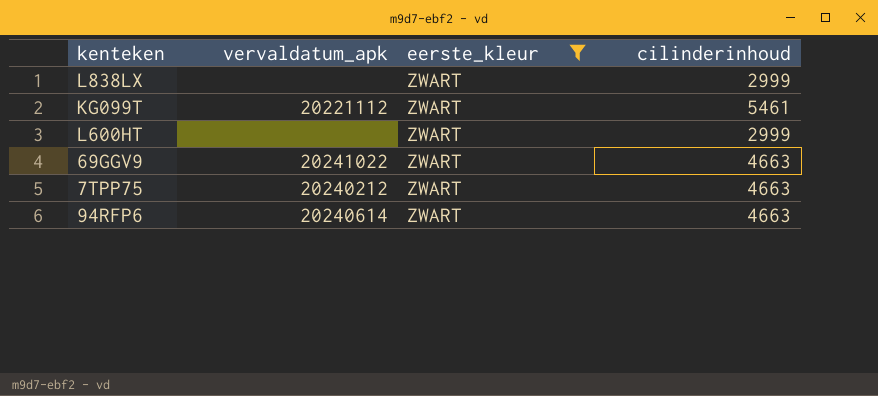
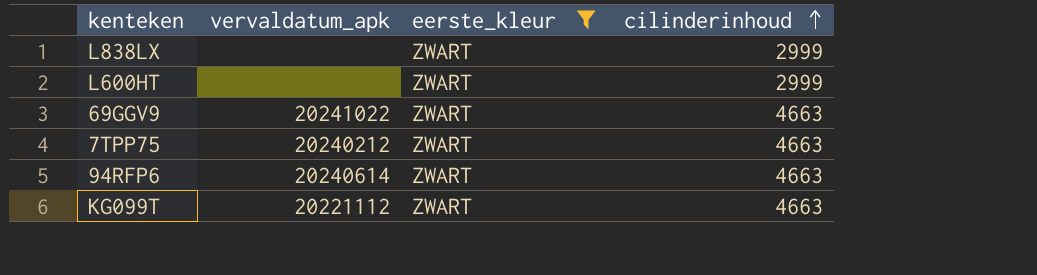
row order: none -> cilinderinhoud ascending
KG099T | cilinderinhoud: 5461 -> 4663

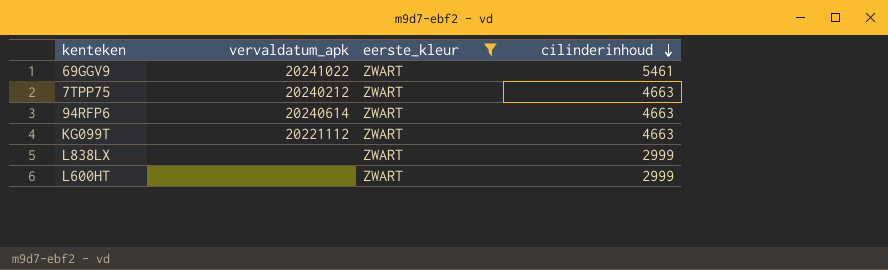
row order: cilinderinhoud ascending -> cilinderinhoud descending
69GGV9 | cilinderinhoud: 4663 -> 5461

